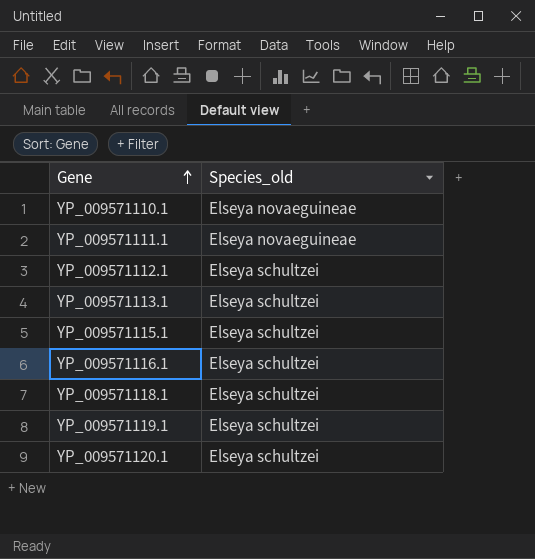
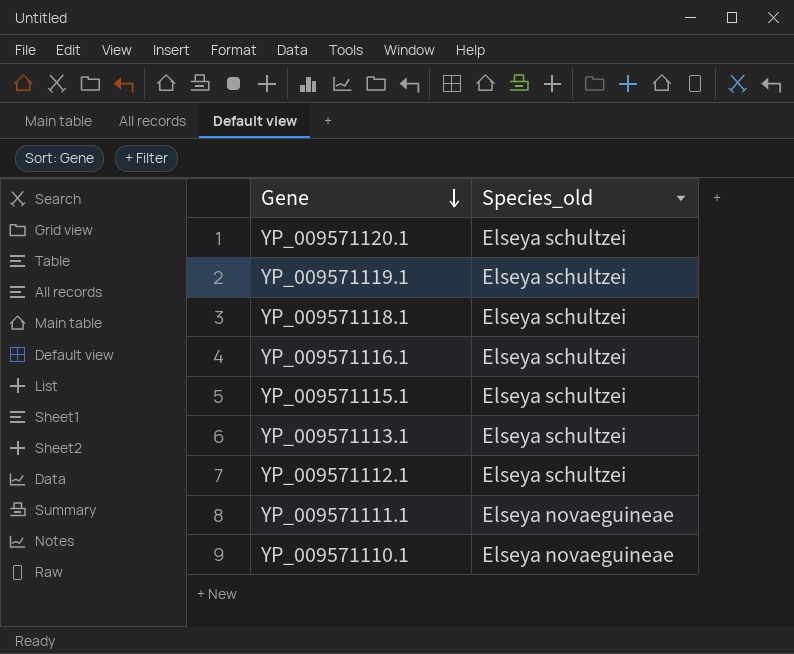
row order: Gene ascending -> Gene descending

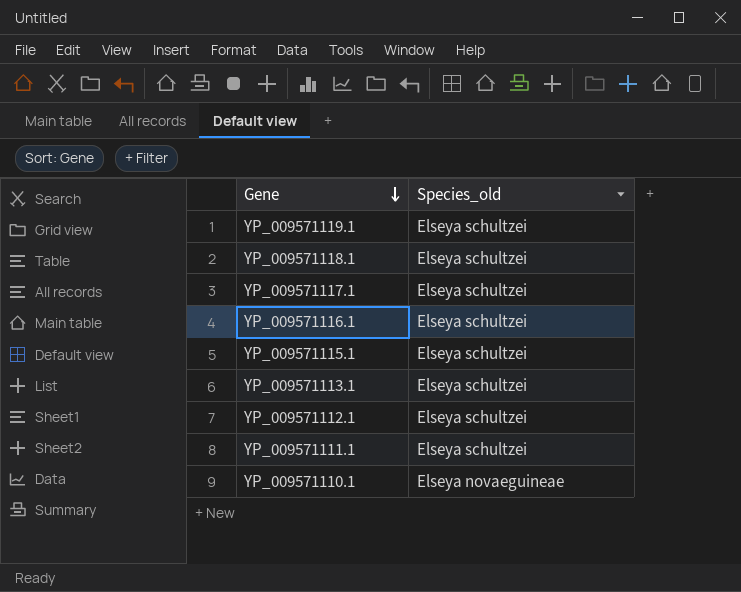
row YP_009571120.1: Elseya schultzei -> none
row YP_009571117.1: none -> Elseya schultzei
YP_009571111.1 | Species_old: Elseya novaeguineae -> Elseya schultzei

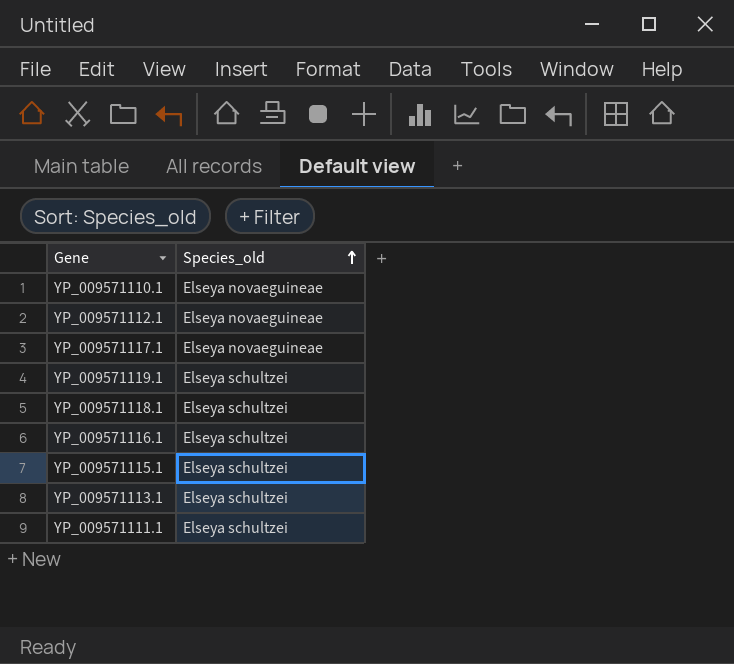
row order: Gene descending -> Species_old ascending
YP_009571112.1 | Species_old: Elseya schultzei -> Elseya novaeguineae
YP_009571117.1 | Species_old: Elseya schultzei -> Elseya novaeguineae

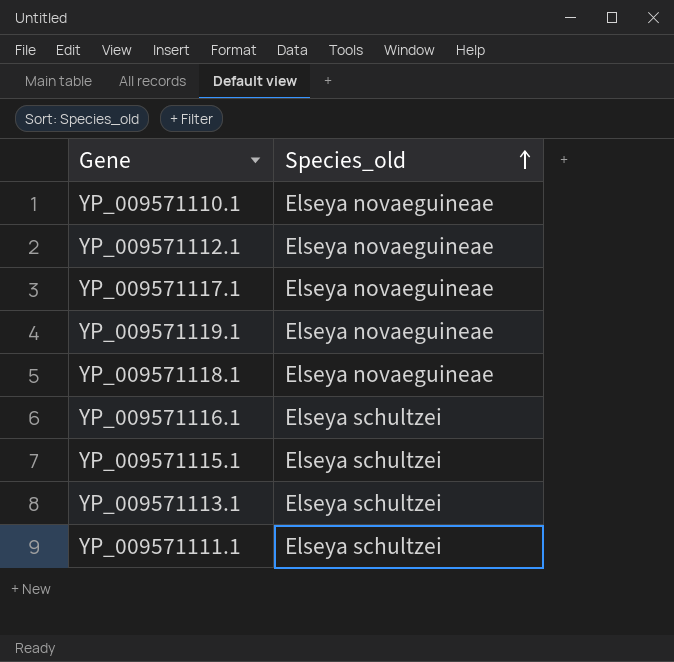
YP_009571119.1 | Species_old: Elseya schultzei -> Elseya novaeguineae
YP_009571118.1 | Species_old: Elseya schultzei -> Elseya novaeguineae

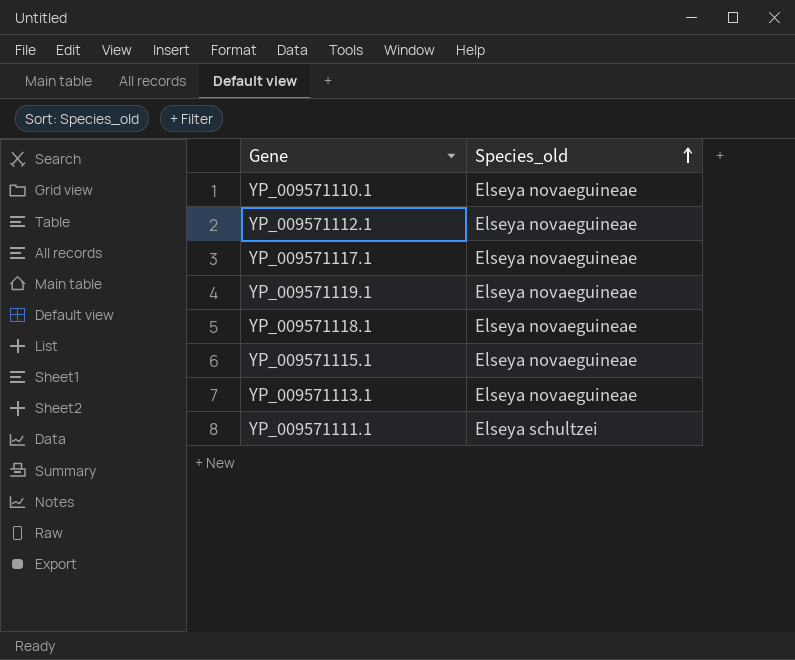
row YP_009571116.1: Elseya schultzei -> none
YP_009571115.1 | Species_old: Elseya schultzei -> Elseya novaeguineae
YP_009571113.1 | Species_old: Elseya schultzei -> Elseya novaeguineae

